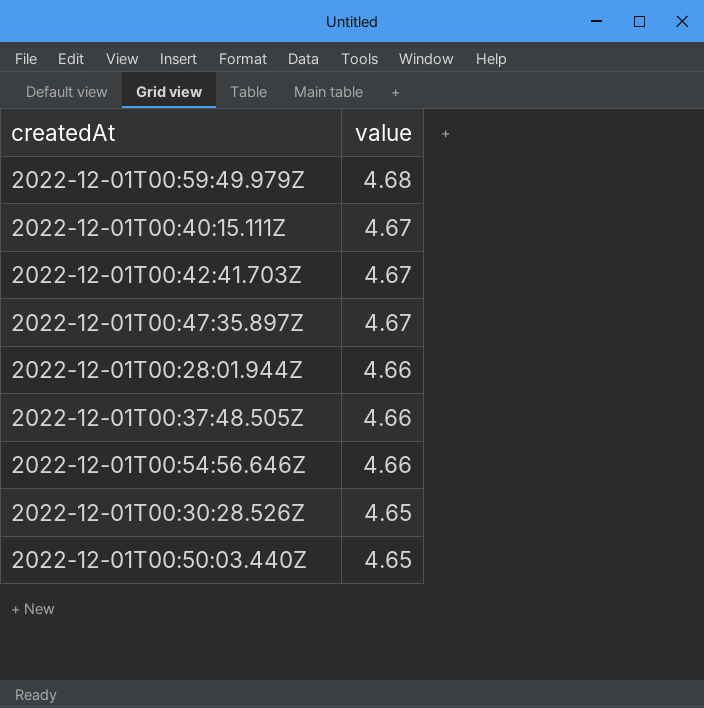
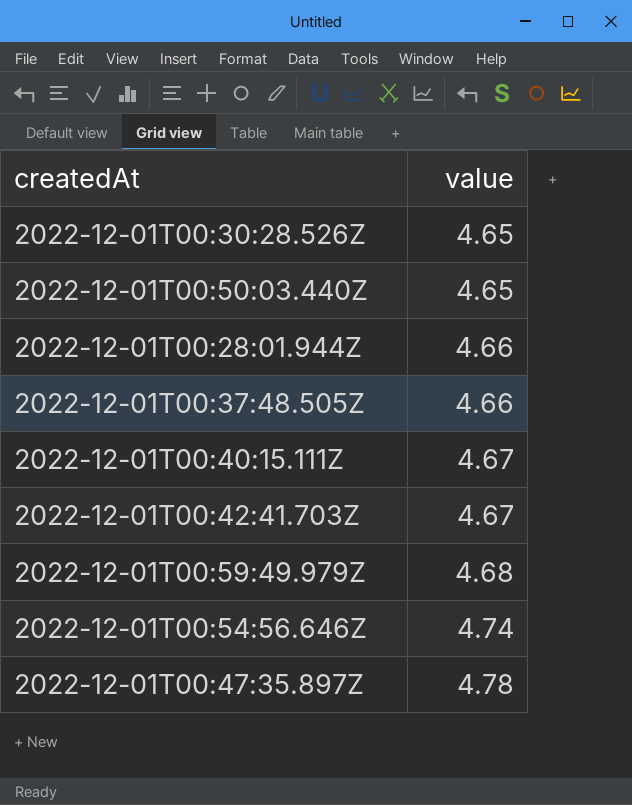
row order: value descending -> value ascending
2022-12-01T00:54:56.646Z | value: 4.66 -> 4.74
2022-12-01T00:47:35.897Z | value: 4.67 -> 4.78

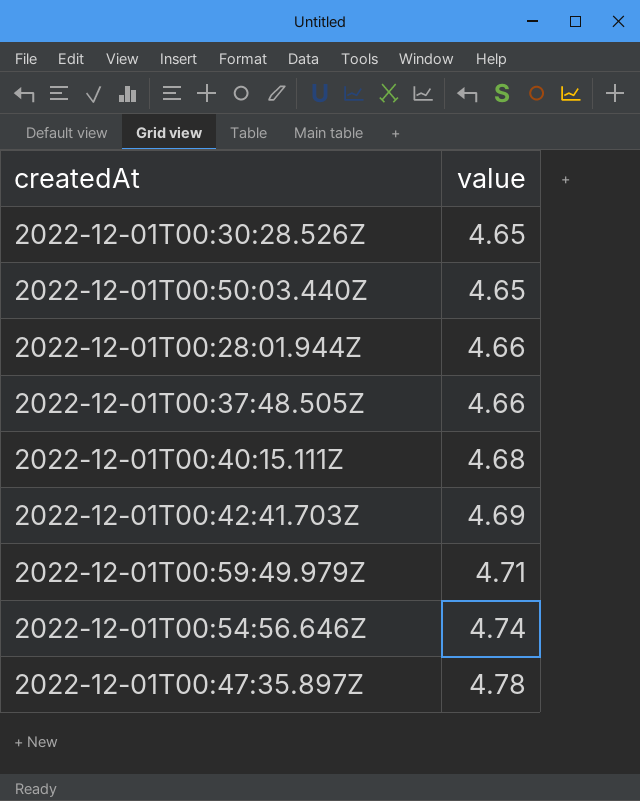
2022-12-01T00:40:15.111Z | value: 4.67 -> 4.68
2022-12-01T00:42:41.703Z | value: 4.67 -> 4.69
2022-12-01T00:59:49.979Z | value: 4.68 -> 4.71

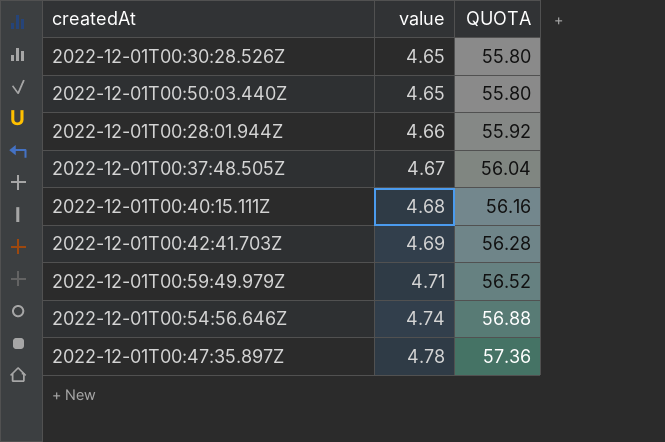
column QUOTA | formula: none -> [value] * 12
2022-12-01T00:37:48.505Z | value: 4.66 -> 4.67

